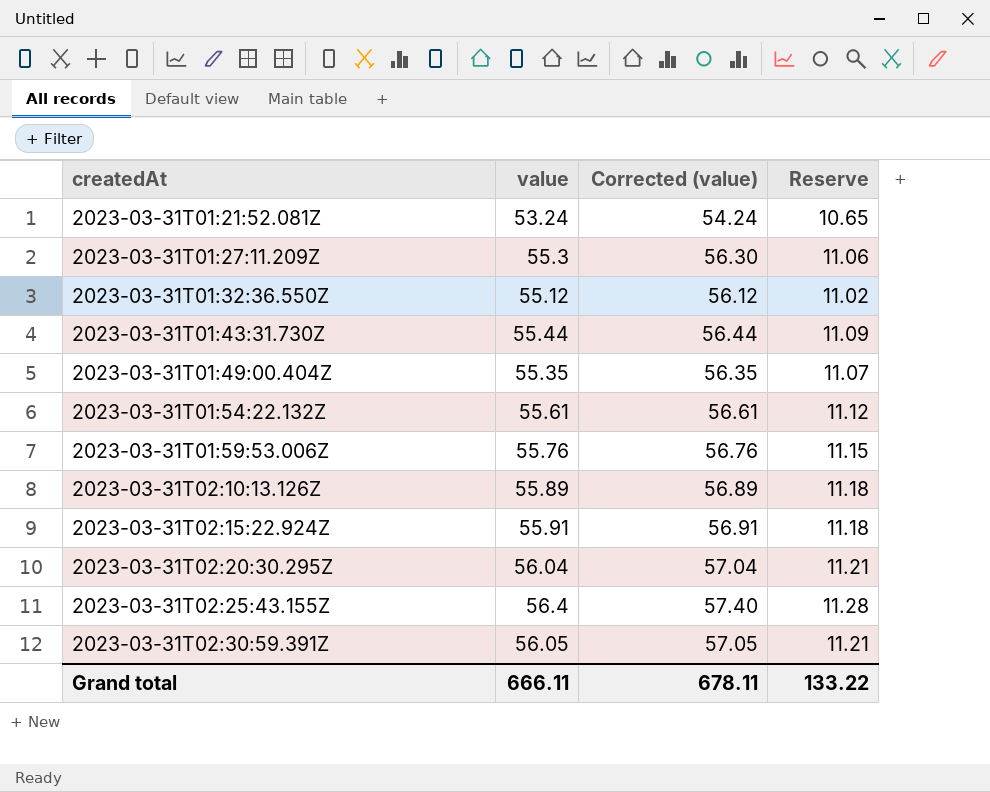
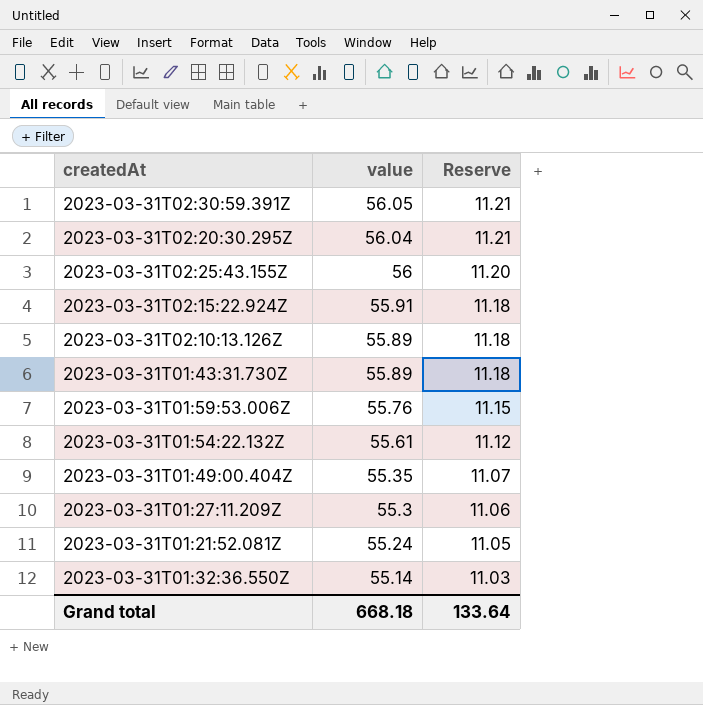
row order: createdAt ascending -> value descending
column Corrected (value) | formula: [value] + 1 -> none
2023-03-31T02:25:43.155Z | value: 56.4 -> 56
2023-03-31T02:25:43.155Z | Reserve: 11.28 -> 11.20
2023-03-31T01:43:31.730Z | value: 55.44 -> 55.89
2023-03-31T01:43:31.730Z | Reserve: 11.09 -> 11.18
2023-03-31T01:21:52.081Z | value: 53.24 -> 55.24
2023-03-31T01:21:52.081Z | Reserve: 10.65 -> 11.05
2023-03-31T01:32:36.550Z | value: 55.12 -> 55.14
2023-03-31T01:32:36.550Z | Reserve: 11.02 -> 11.03
Grand total | value: 666.11 -> 668.18
Grand total | Reserve: 133.22 -> 133.64

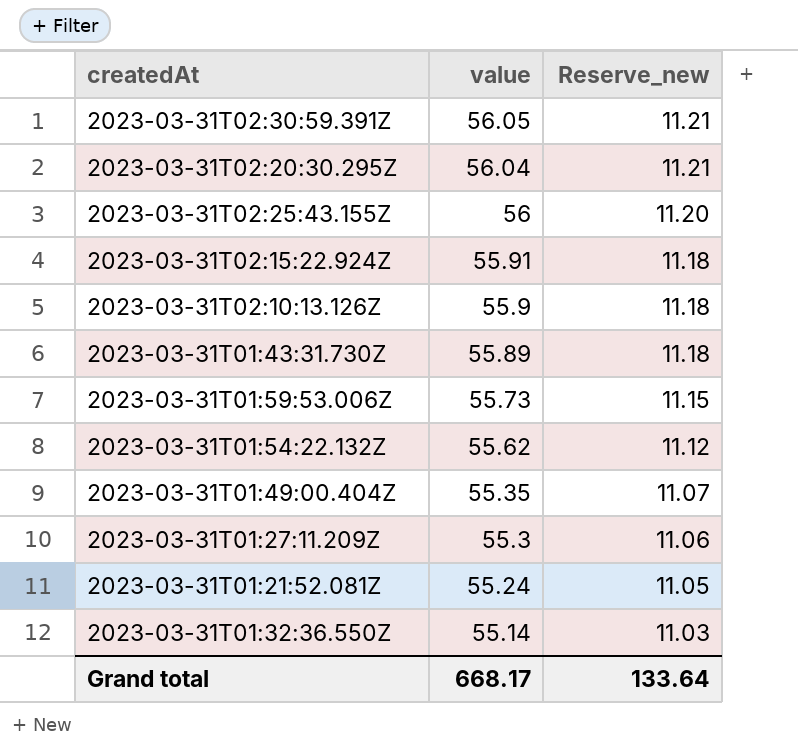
column name: Reserve -> Reserve_new
2023-03-31T02:10:13.126Z | value: 55.89 -> 55.9
2023-03-31T01:59:53.006Z | value: 55.76 -> 55.73
2023-03-31T01:54:22.132Z | value: 55.61 -> 55.62
Grand total | value: 668.18 -> 668.17

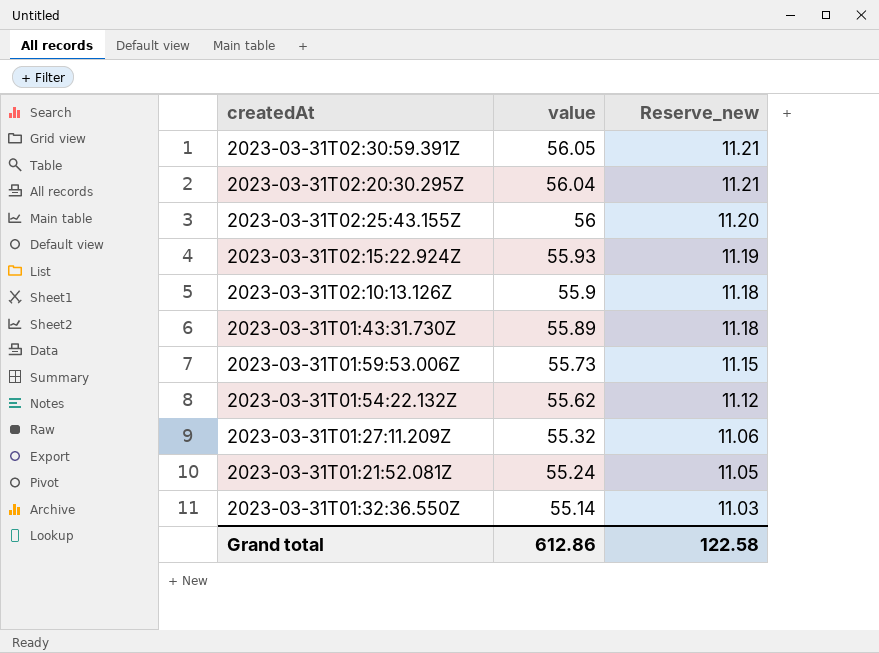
row 2023-03-31T01:49:00.404Z: 55.35 | 11.07 -> none
2023-03-31T02:15:22.924Z | value: 55.91 -> 55.93
2023-03-31T02:15:22.924Z | Reserve_new: 11.18 -> 11.19
2023-03-31T01:27:11.209Z | value: 55.3 -> 55.32
Grand total | value: 668.17 -> 612.86
Grand total | Reserve_new: 133.64 -> 122.58

